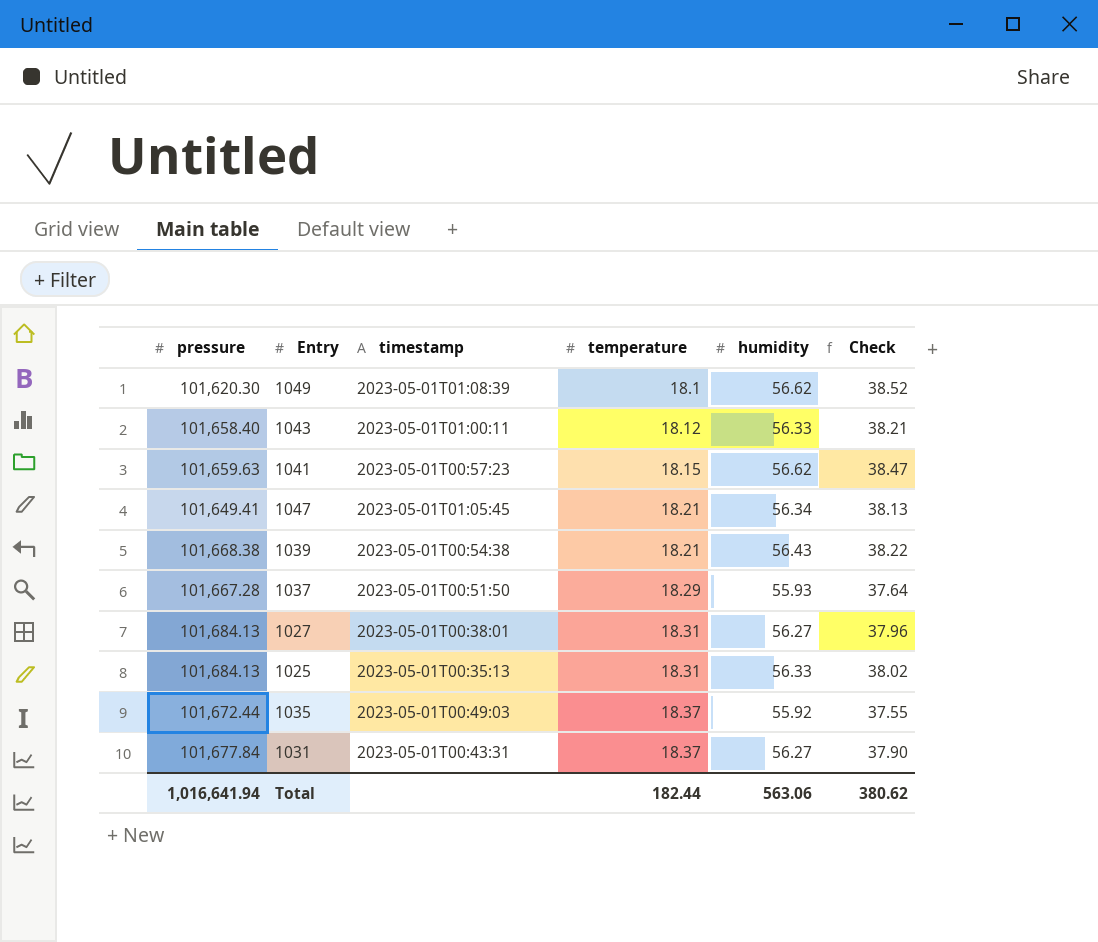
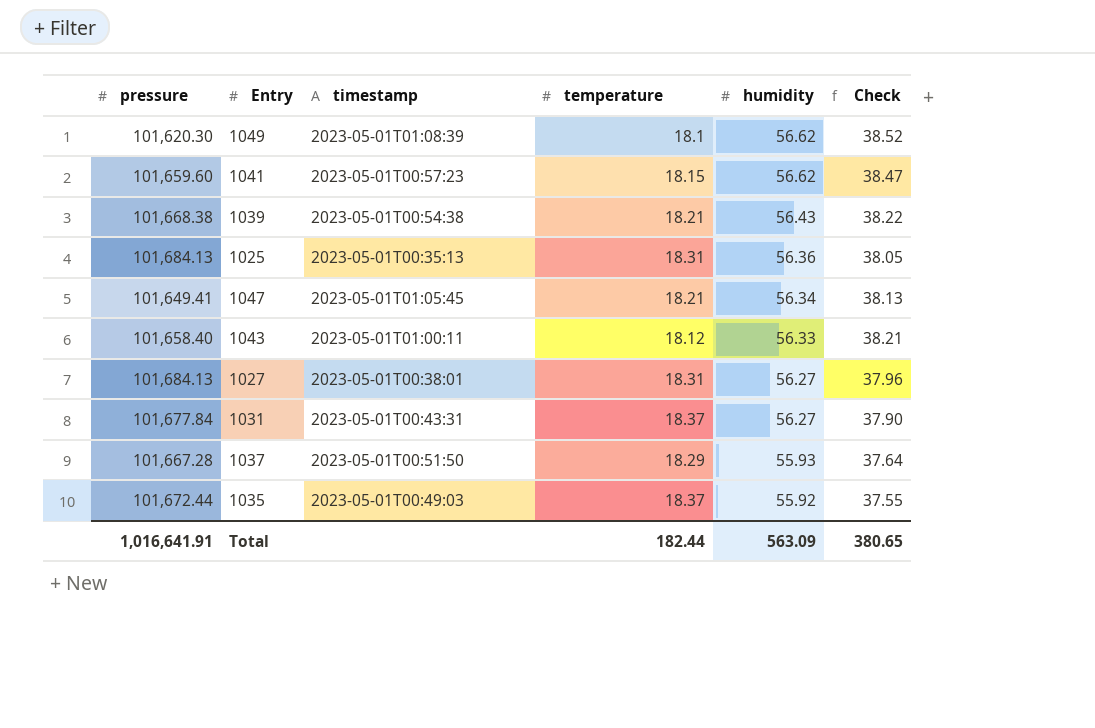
row order: temperature ascending -> humidity descending
1041 | pressure: 101,659.63 -> 101,659.60
1025 | humidity: 56.33 -> 56.36
1025 | Check: 38.02 -> 38.05
Total | pressure: 1,016,641.94 -> 1,016,641.91
Total | humidity: 563.06 -> 563.09
Total | Check: 380.62 -> 380.65

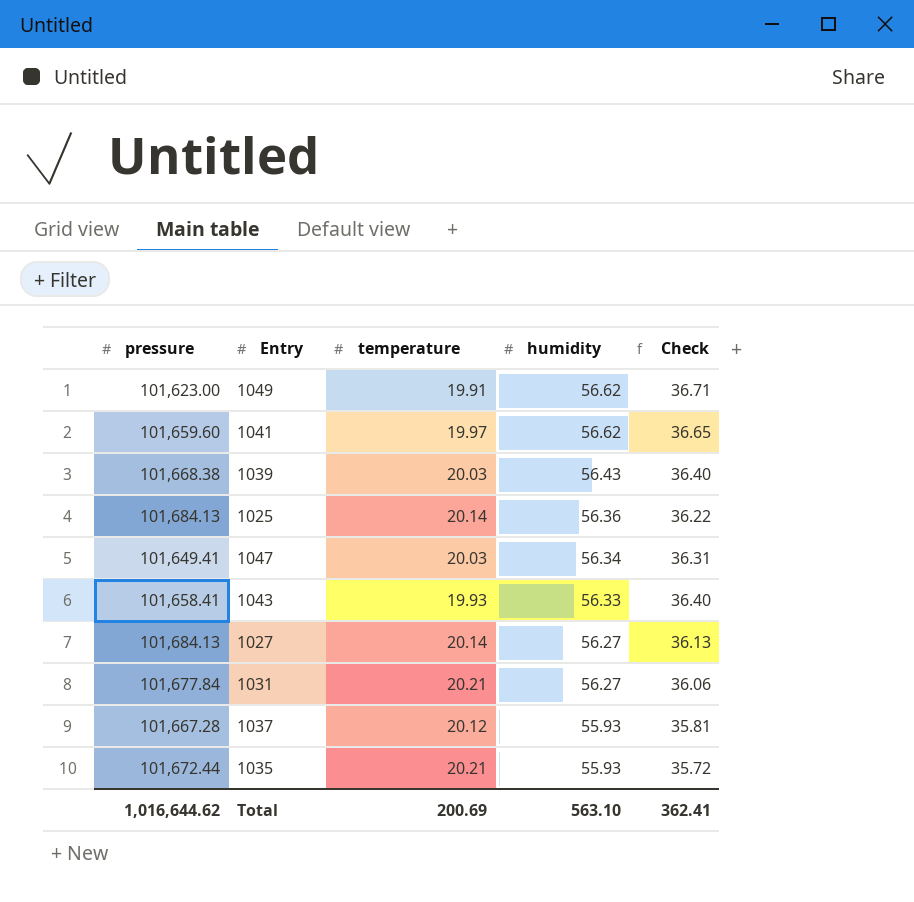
column timestamp | position: 3 -> none
1049 | pressure: 101,620.30 -> 101,623.00
1049 | temperature: 18.1 -> 19.91
1049 | Check: 38.52 -> 36.71
1041 | temperature: 18.15 -> 19.97
1041 | Check: 38.47 -> 36.65
1039 | temperature: 18.21 -> 20.03
1039 | Check: 38.22 -> 36.40
1025 | temperature: 18.31 -> 20.14
1025 | Check: 38.05 -> 36.22
1047 | temperature: 18.21 -> 20.03
1047 | Check: 38.13 -> 36.31
1043 | pressure: 101,658.40 -> 101,658.41
1043 | temperature: 18.12 -> 19.93
1043 | Check: 38.21 -> 36.40
1027 | temperature: 18.31 -> 20.14
1027 | Check: 37.96 -> 36.13
1031 | temperature: 18.37 -> 20.21
1031 | Check: 37.90 -> 36.06
1037 | temperature: 18.29 -> 20.12
1037 | Check: 37.64 -> 35.81
1035 | temperature: 18.37 -> 20.21
1035 | humidity: 55.92 -> 55.93
1035 | Check: 37.55 -> 35.72
Total | pressure: 1,016,641.91 -> 1,016,644.62
Total | temperature: 182.44 -> 200.69
Total | humidity: 563.09 -> 563.10
Total | Check: 380.65 -> 362.41

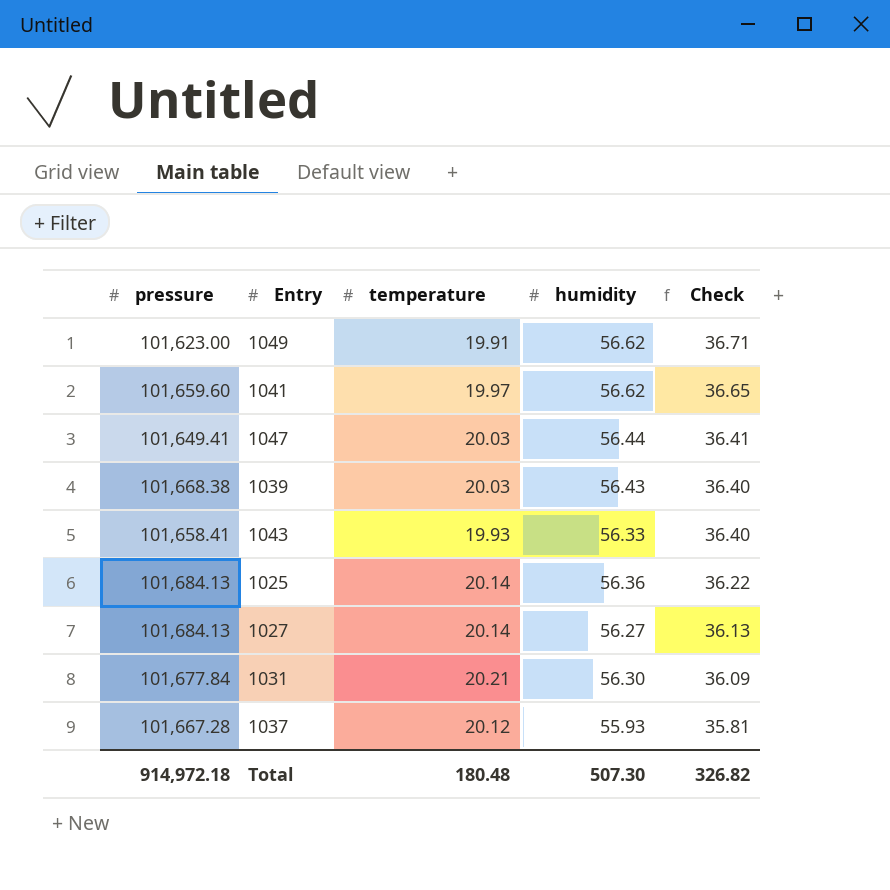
row order: humidity descending -> Check descending
row 1035: 101,672.44 | 20.21 | 55.93 | 35.72 -> none
1047 | humidity: 56.34 -> 56.44
1047 | Check: 36.31 -> 36.41
1031 | humidity: 56.27 -> 56.30
1031 | Check: 36.06 -> 36.09
Total | pressure: 1,016,644.62 -> 914,972.18
Total | temperature: 200.69 -> 180.48
Total | humidity: 563.10 -> 507.30
Total | Check: 362.41 -> 326.82

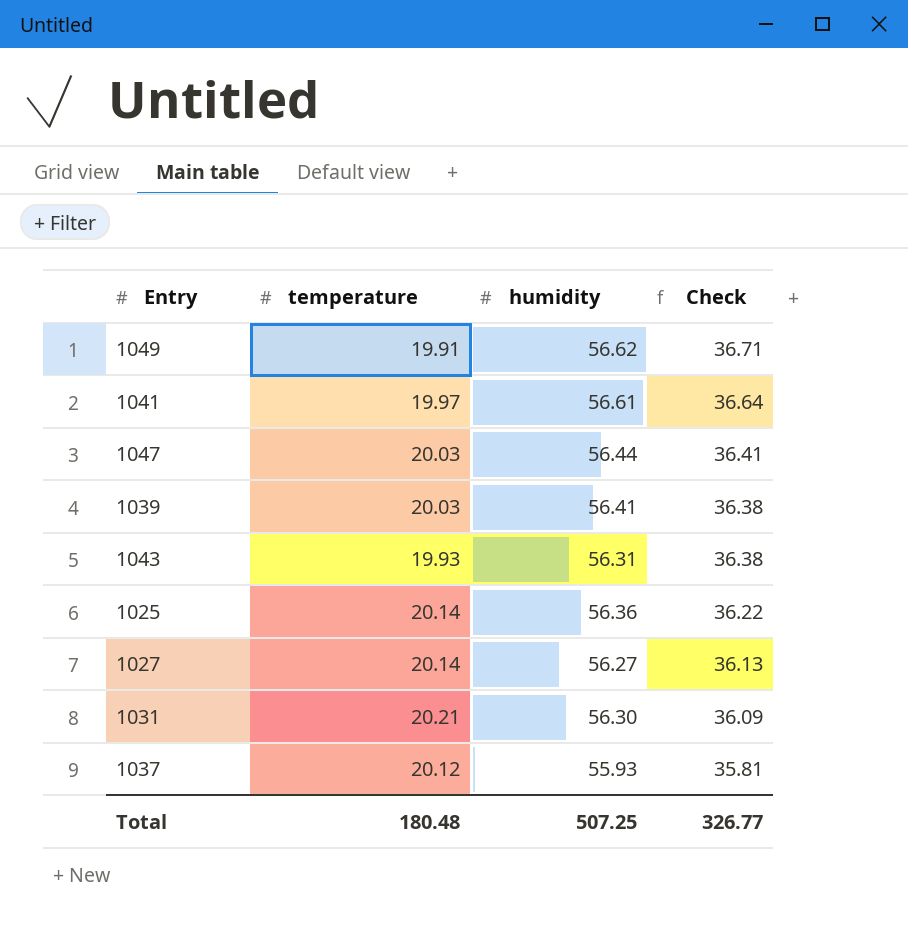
column pressure | position: 1 -> none
1041 | humidity: 56.62 -> 56.61
1041 | Check: 36.65 -> 36.64
1039 | humidity: 56.43 -> 56.41
1039 | Check: 36.40 -> 36.38
1043 | humidity: 56.33 -> 56.31
1043 | Check: 36.40 -> 36.38
Total | humidity: 507.30 -> 507.25
Total | Check: 326.82 -> 326.77

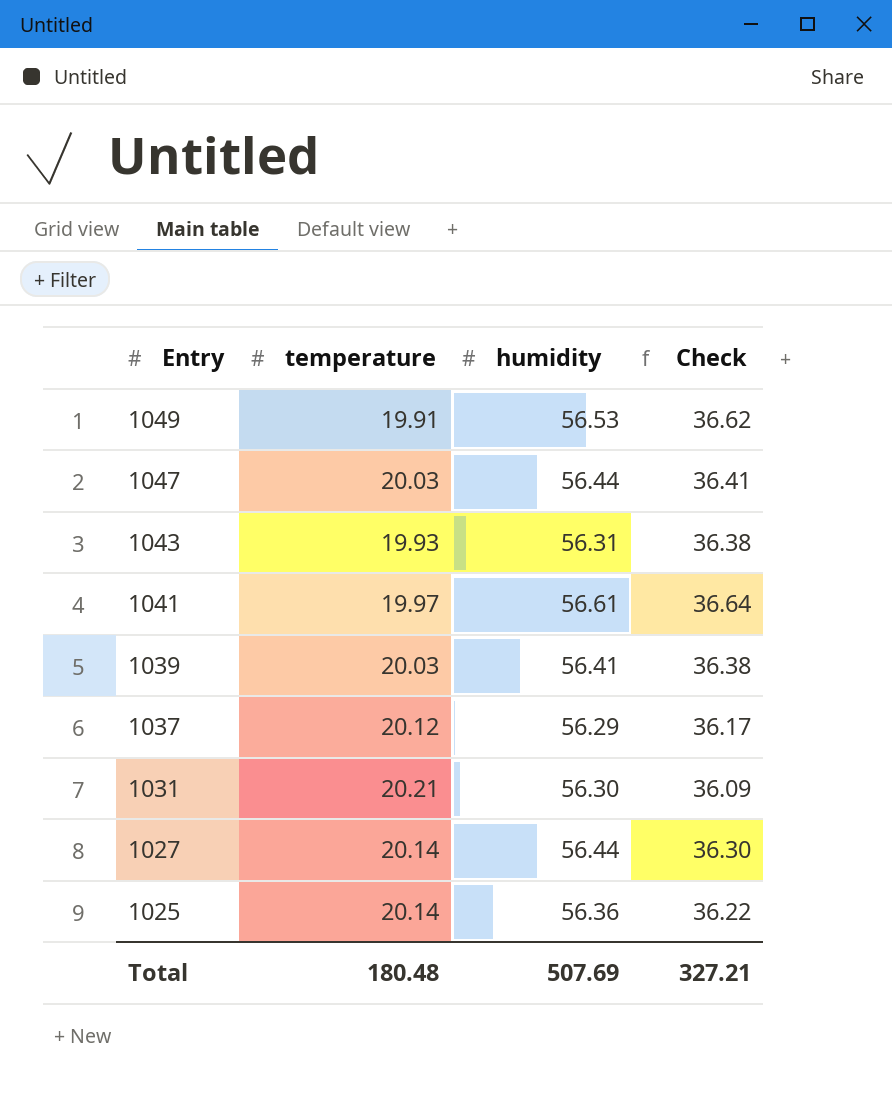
row order: Check descending -> Entry descending
1049 | humidity: 56.62 -> 56.53
1049 | Check: 36.71 -> 36.62
1037 | humidity: 55.93 -> 56.29
1037 | Check: 35.81 -> 36.17
1027 | humidity: 56.27 -> 56.44
1027 | Check: 36.13 -> 36.30
Total | humidity: 507.25 -> 507.69
Total | Check: 326.77 -> 327.21

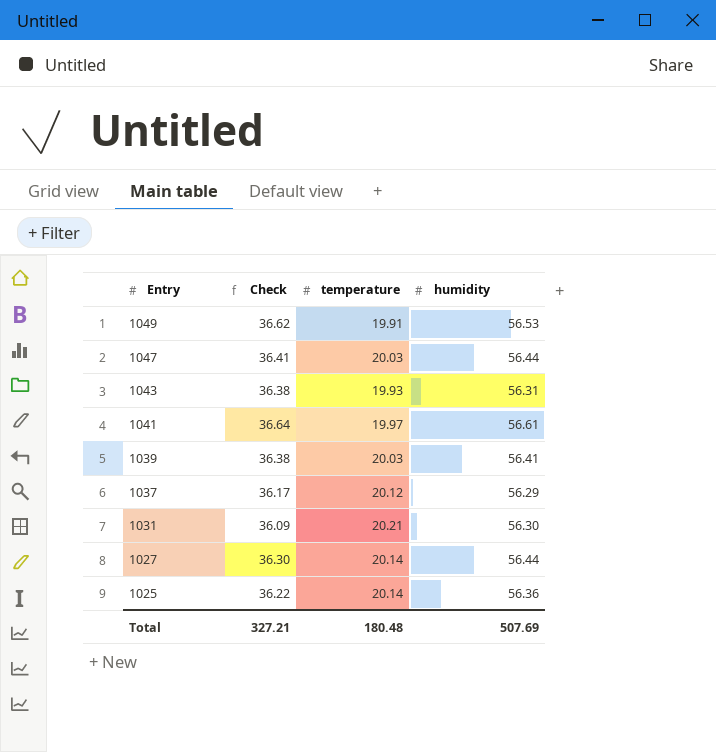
column Check | position: 4 -> 2

